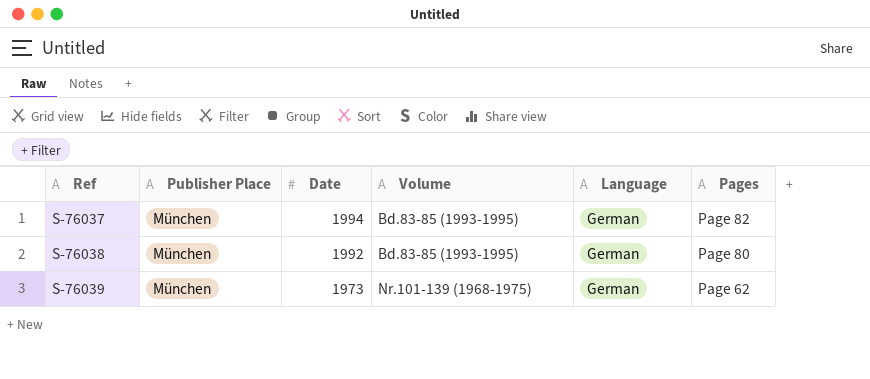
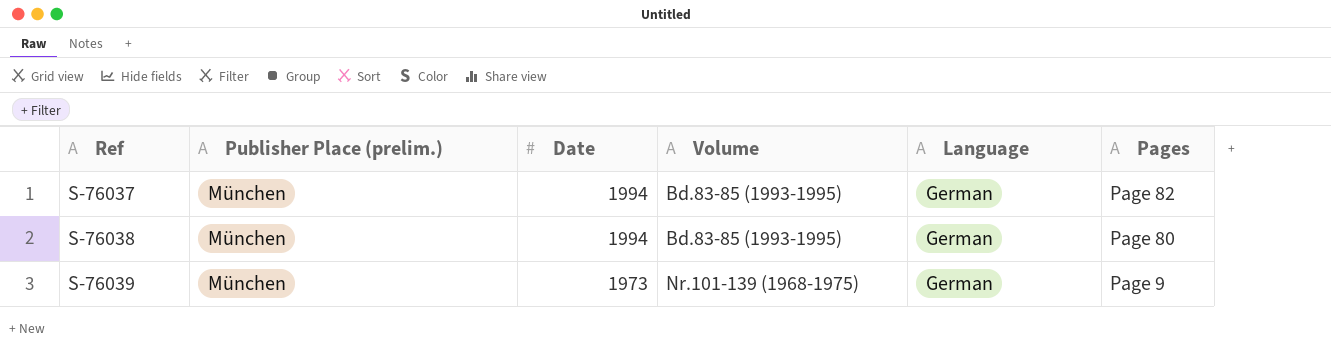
column name: Publisher Place -> Publisher Place (prelim.)
S-76038 | Date: 1992 -> 1994
S-76039 | Pages: Page 62 -> Page 9

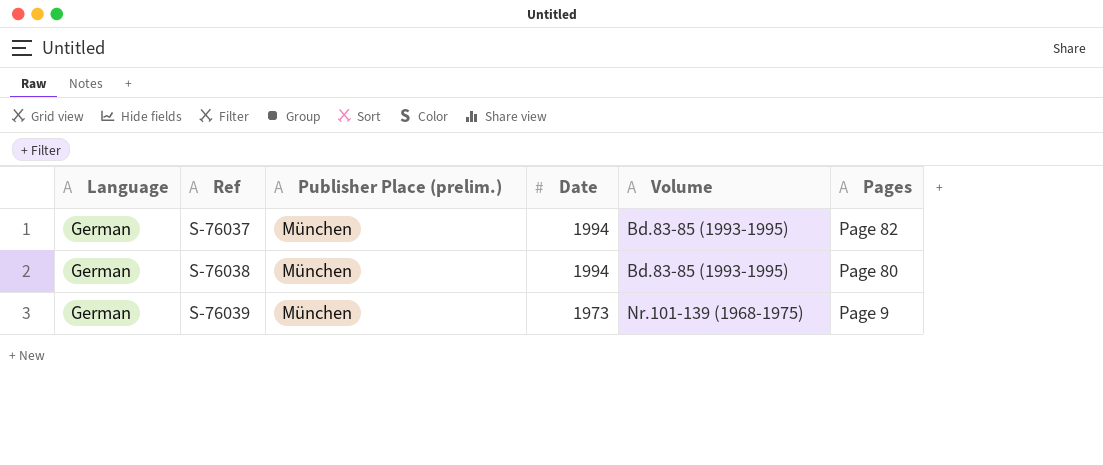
column Language | position: 5 -> 1

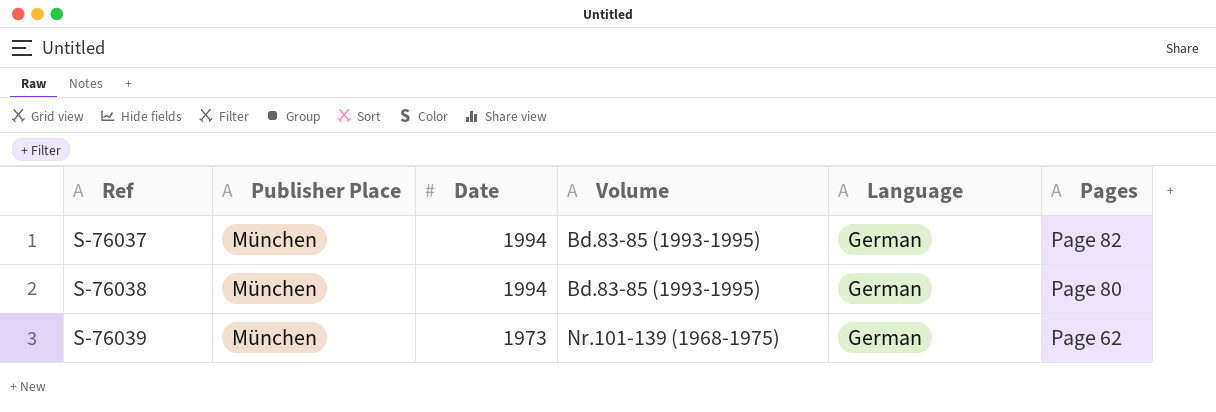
column name: Publisher Place (prelim.) -> Publisher Place
column Language | position: 1 -> 5
S-76039 | Pages: Page 9 -> Page 62

